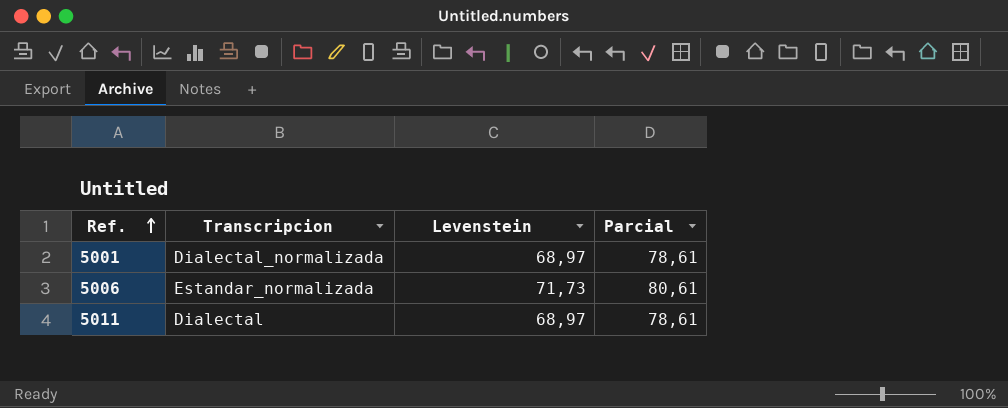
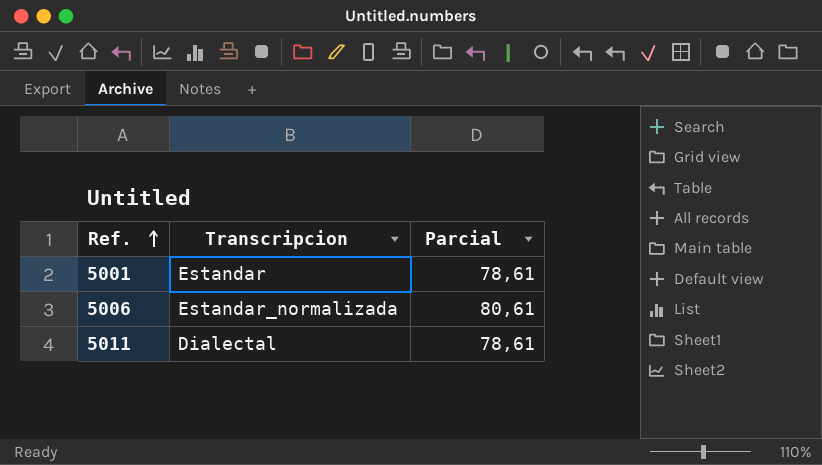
column Levenstein | position: 3 -> none
5001 | Transcripcion: Dialectal_normalizada -> Estandar

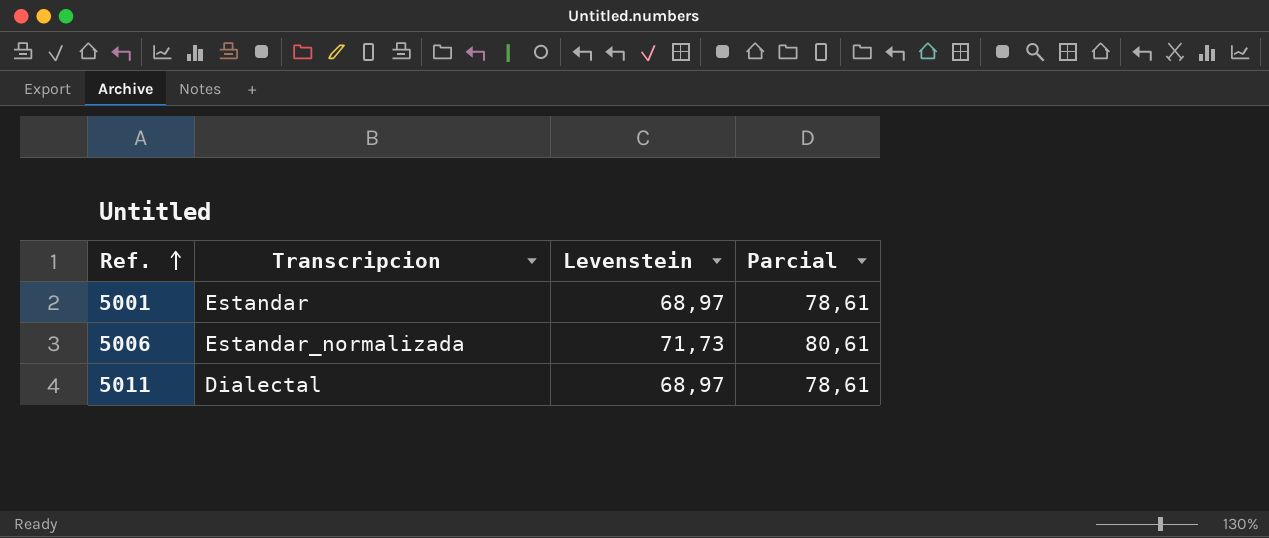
column Levenstein | position: none -> 3

